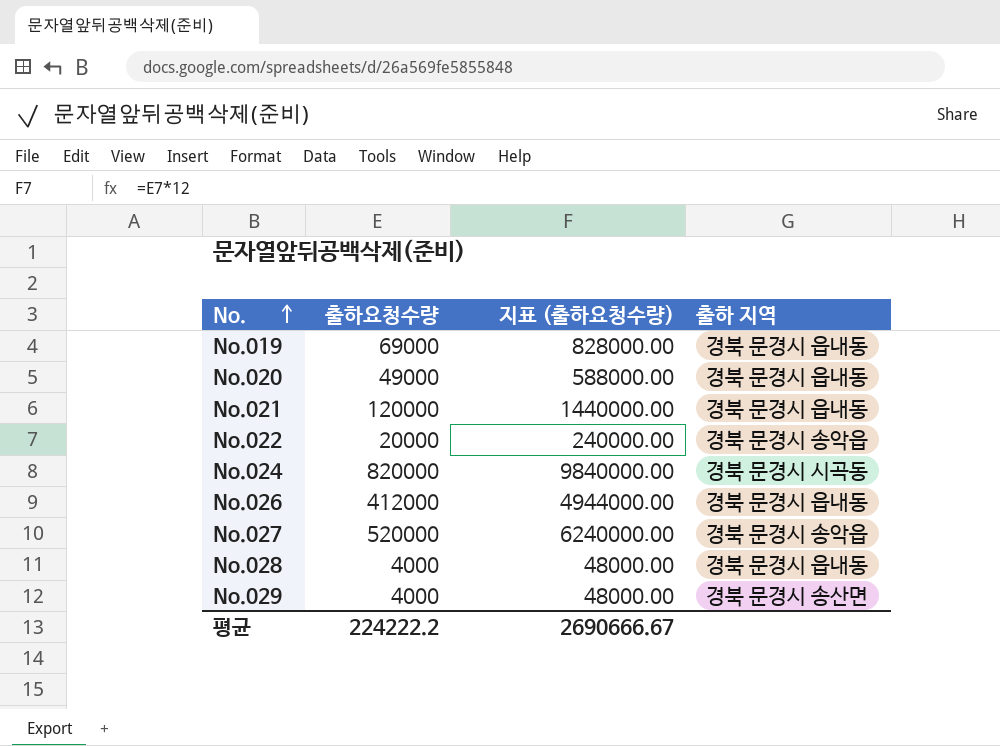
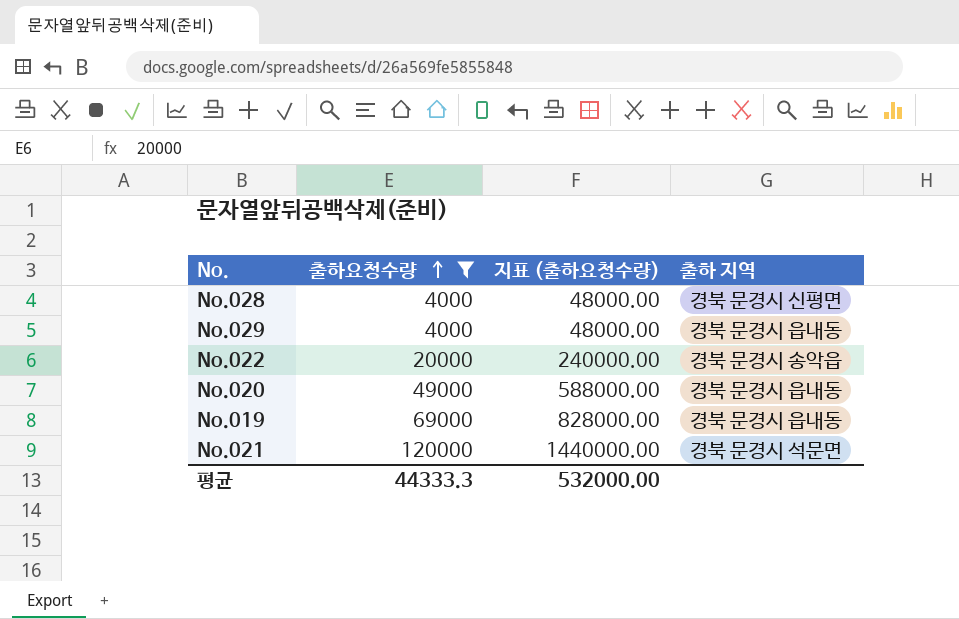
filter: none -> 출하요청수량 <= 120000
row order: No. ascending -> 출하요청수량 ascending
No.028 | 출하 지역: 경북 문경시 읍내동 -> 경북 문경시 신평면
No.029 | 출하 지역: 경북 문경시 송산면 -> 경북 문경시 읍내동
No.021 | 출하 지역: 경북 문경시 읍내동 -> 경북 문경시 석문면
평균 | 출하요청수량: 224222.2 -> 44333.3
평균 | 지표 (출하요청수량): 2690666.67 -> 532000.00

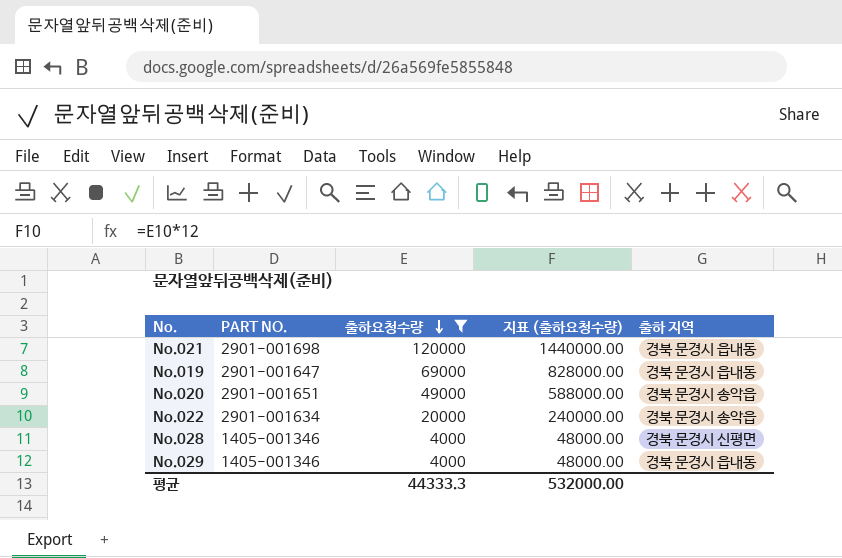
row order: 출하요청수량 ascending -> 출하요청수량 descending
column PART NO. | position: none -> 2
No.021 | 출하 지역: 경북 문경시 석문면 -> 경북 문경시 읍내동
No.020 | 출하 지역: 경북 문경시 읍내동 -> 경북 문경시 송악읍

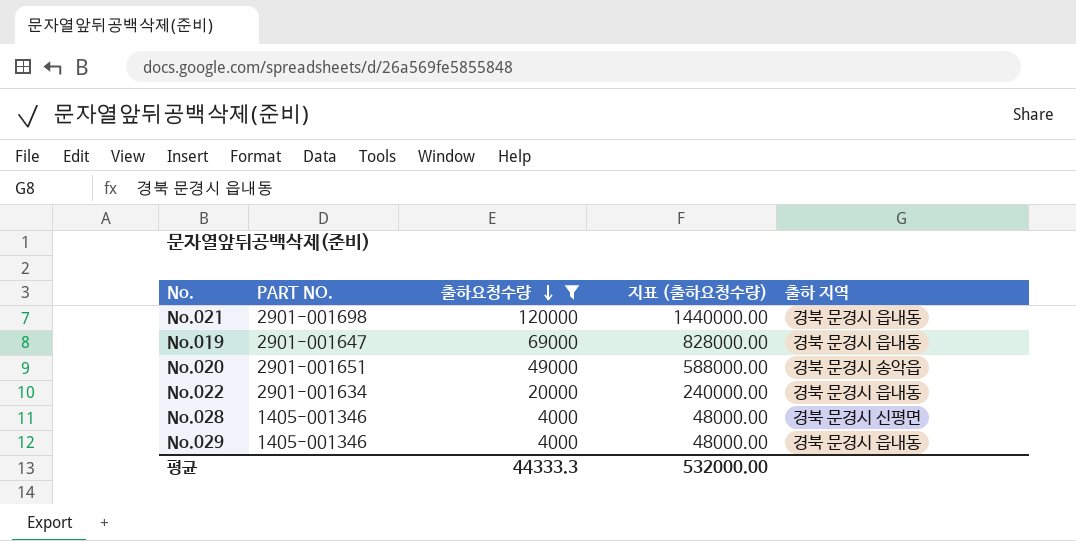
No.022 | 출하 지역: 경북 문경시 송악읍 -> 경북 문경시 읍내동

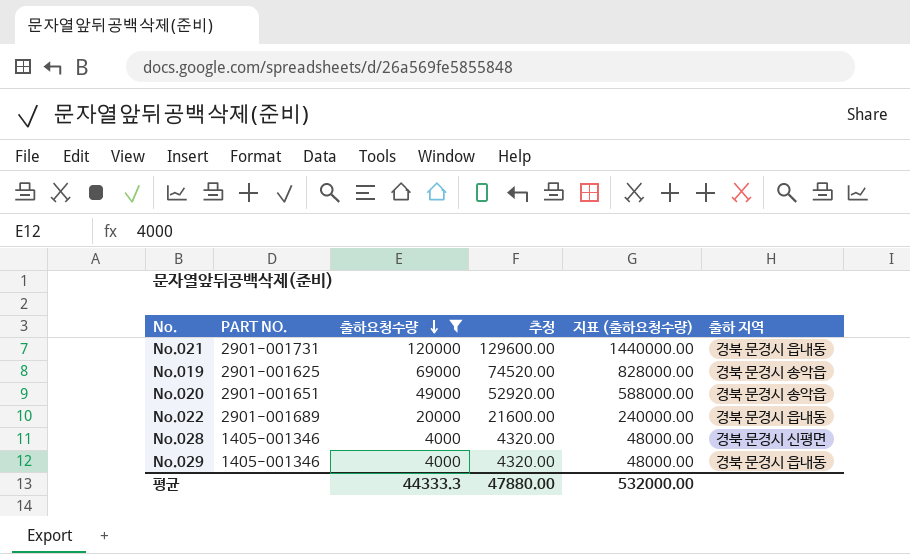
column 추정 | formula: none -> [출하요청수량] * 1.08
No.021 | PART NO.: 2901-001698 -> 2901-001731
No.019 | PART NO.: 2901-001647 -> 2901-001625
No.019 | 출하 지역: 경북 문경시 읍내동 -> 경북 문경시 송악읍
No.022 | PART NO.: 2901-001634 -> 2901-001689

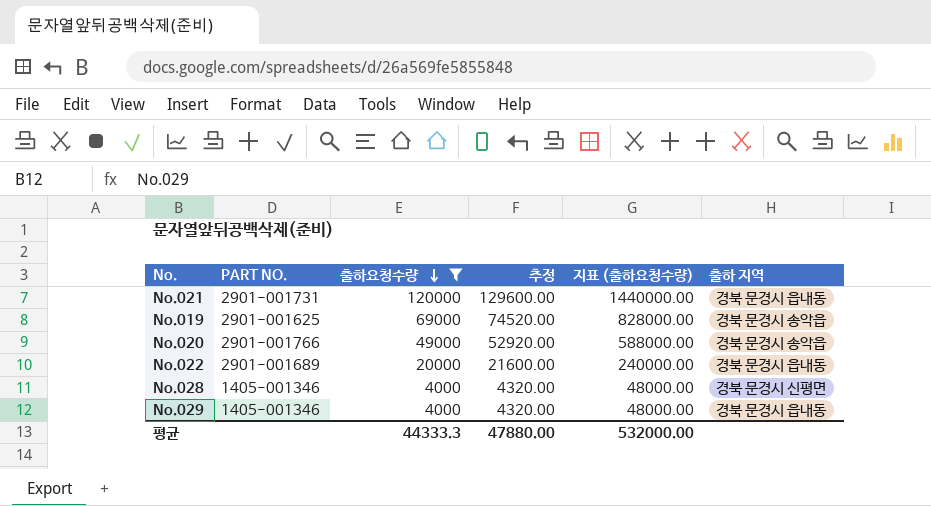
No.020 | PART NO.: 2901-001651 -> 2901-001766

